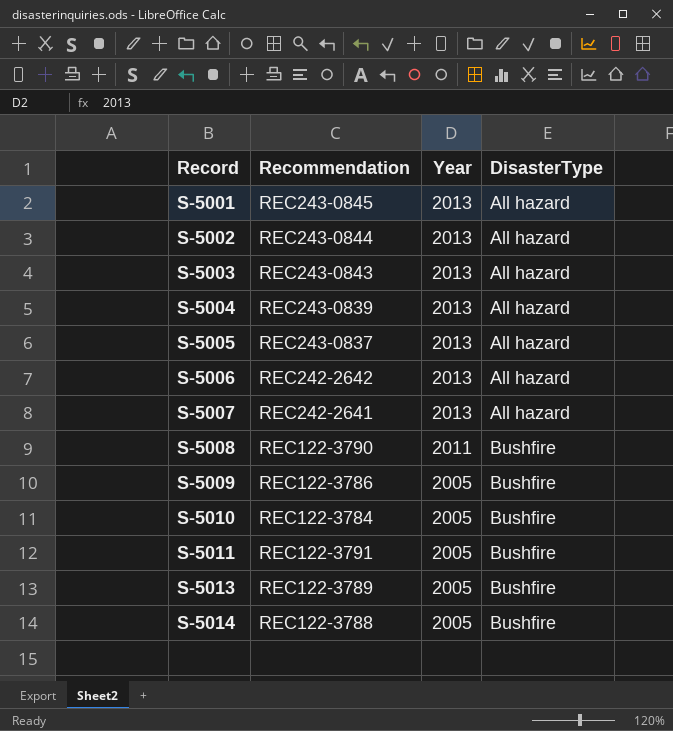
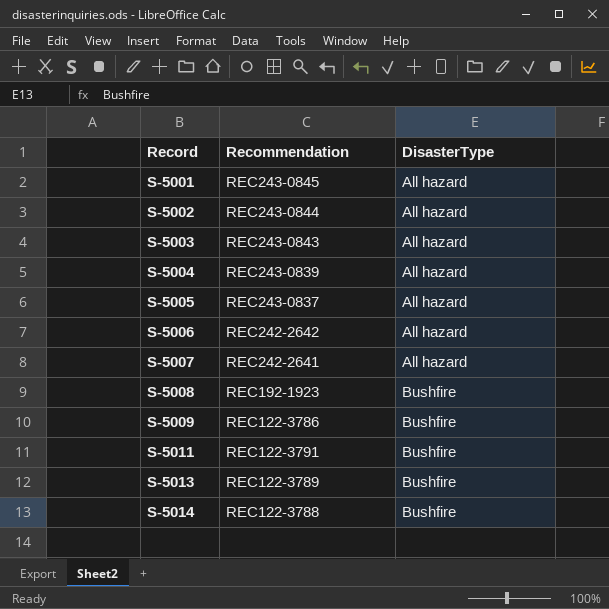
column Year | position: 3 -> none
row S-5010: REC122-3784 | 2005 | Bushfire -> none
S-5008 | Recommendation: REC122-3790 -> REC192-1923

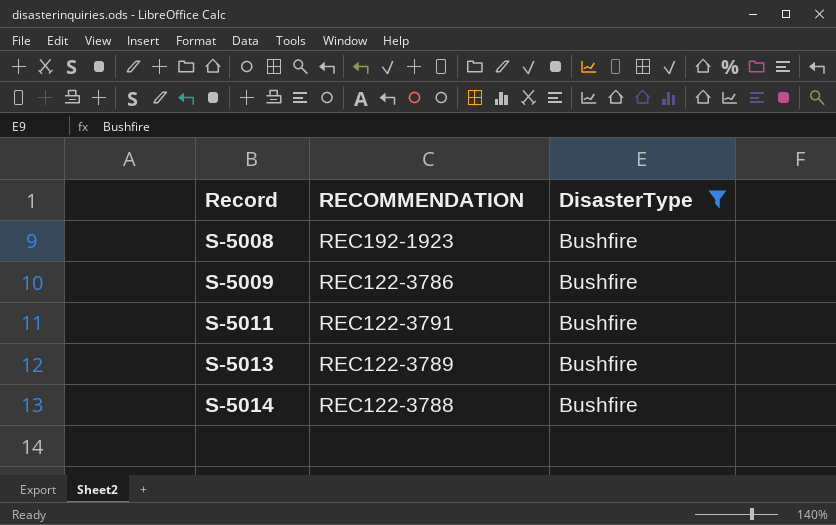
filter: none -> DisasterType = Bushfire
column name: Recommendation -> RECOMMENDATION

